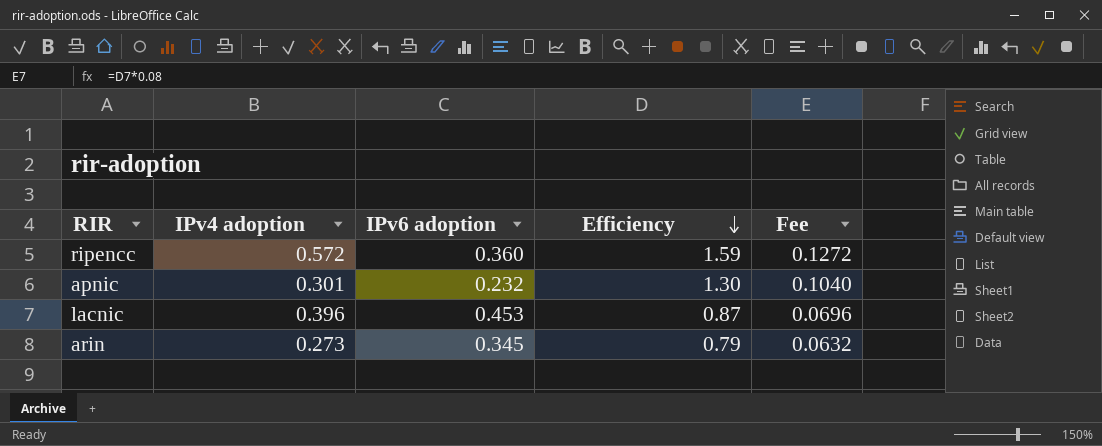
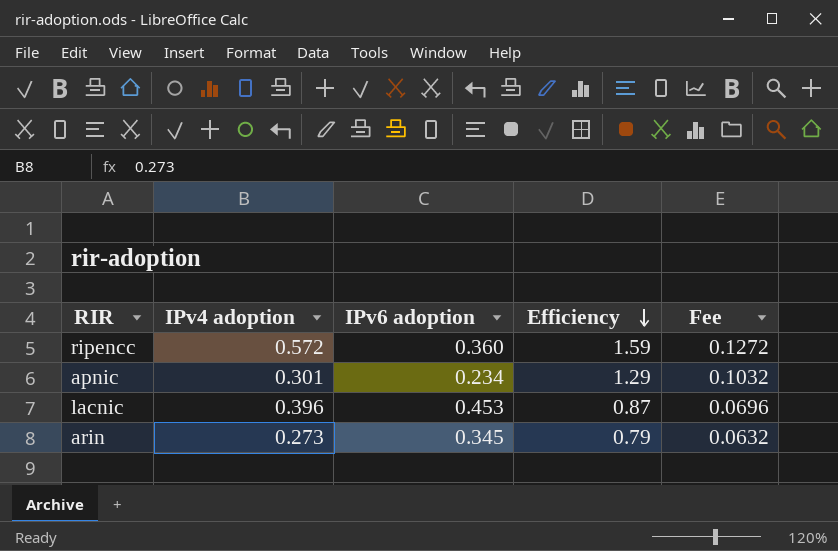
apnic | IPv6 adoption: 0.232 -> 0.234
apnic | Efficiency: 1.30 -> 1.29
apnic | Fee: 0.1040 -> 0.1032

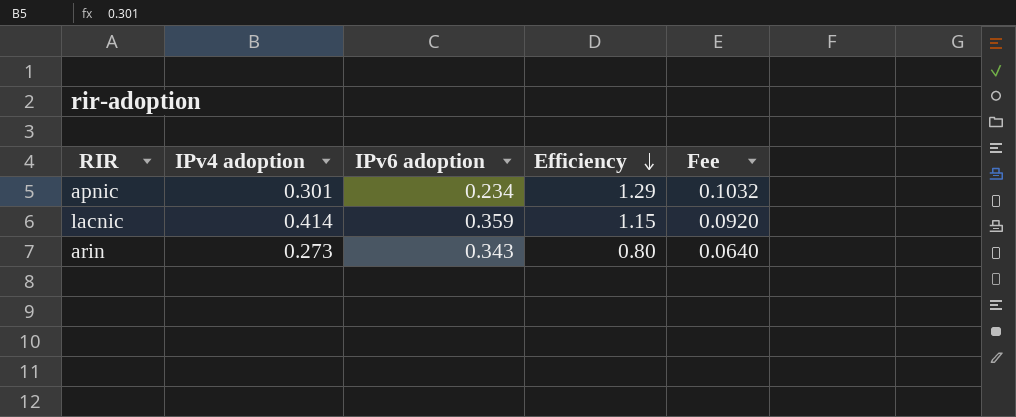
row ripencc: 0.572 | 0.360 | 1.59 | 0.1272 -> none
lacnic | IPv4 adoption: 0.396 -> 0.414
lacnic | IPv6 adoption: 0.453 -> 0.359
lacnic | Efficiency: 0.87 -> 1.15
lacnic | Fee: 0.0696 -> 0.0920
arin | IPv6 adoption: 0.345 -> 0.343
arin | Efficiency: 0.79 -> 0.80
arin | Fee: 0.0632 -> 0.0640

